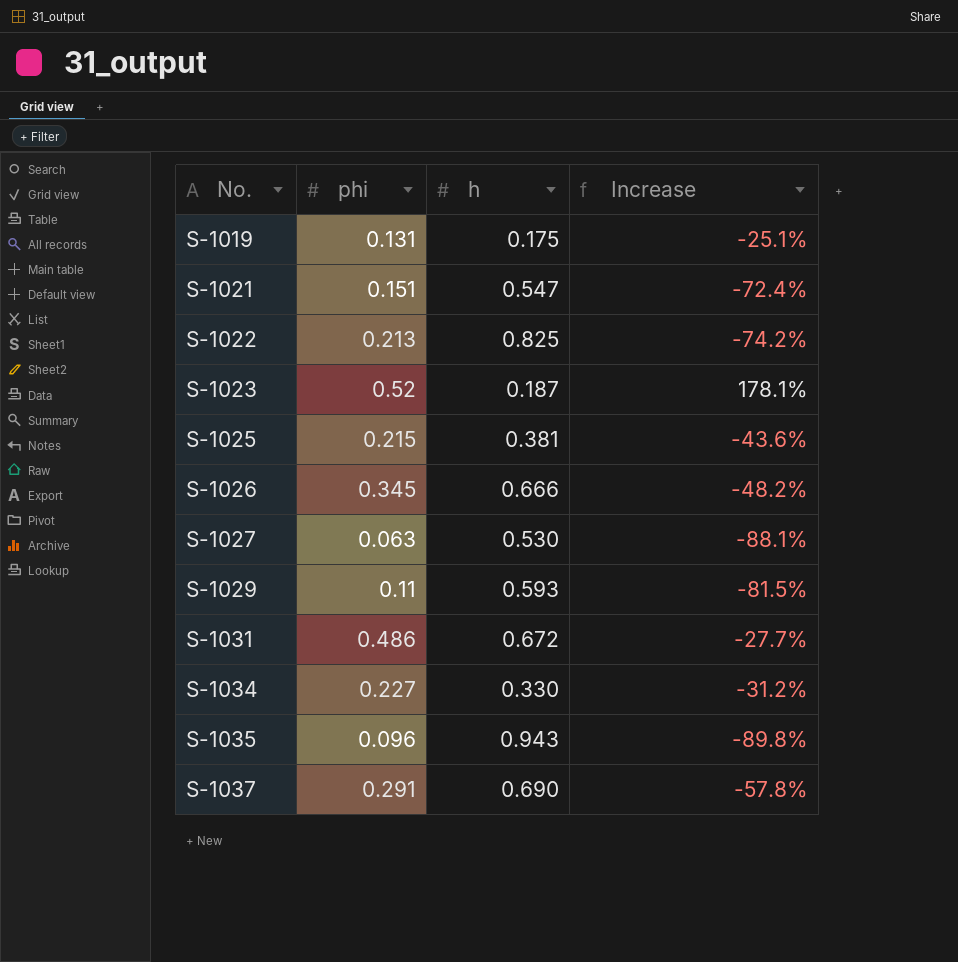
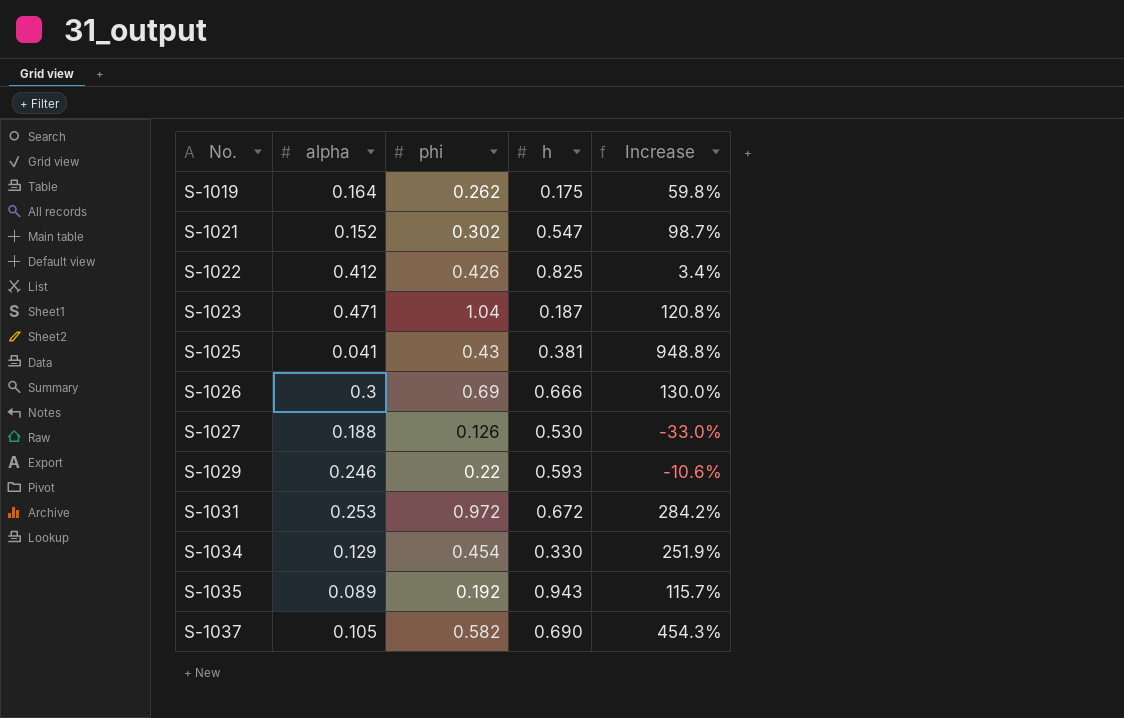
column alpha | position: none -> 2
column Increase | formula: ([phi] - [h]) / [h] -> ([phi] - [alpha]) / [alpha]
S-1019 | phi: 0.131 -> 0.262
S-1021 | phi: 0.151 -> 0.302
S-1022 | phi: 0.213 -> 0.426
S-1023 | phi: 0.52 -> 1.04
S-1025 | phi: 0.215 -> 0.43
S-1026 | phi: 0.345 -> 0.69
S-1027 | phi: 0.063 -> 0.126
S-1029 | phi: 0.11 -> 0.22
S-1031 | phi: 0.486 -> 0.972
S-1034 | phi: 0.227 -> 0.454
S-1035 | phi: 0.096 -> 0.192
S-1037 | phi: 0.291 -> 0.582

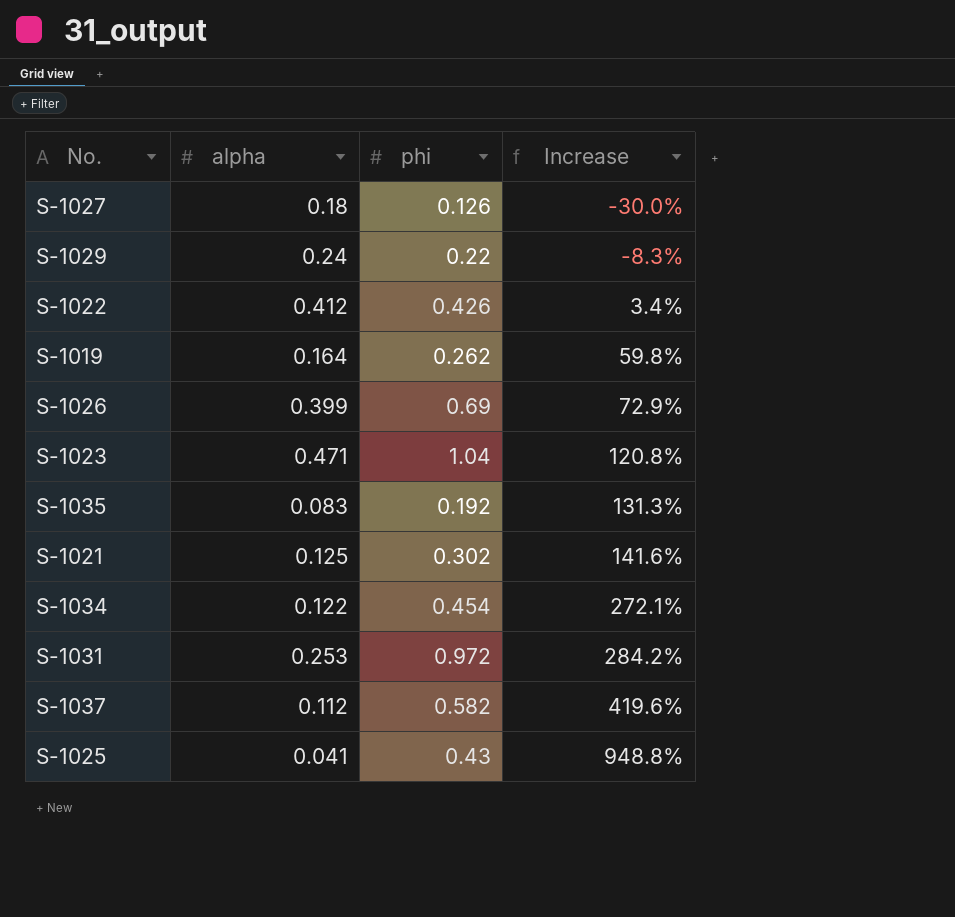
row order: No. ascending -> Increase ascending
column h | position: 4 -> none
S-1027 | alpha: 0.188 -> 0.18
S-1027 | Increase: -33.0% -> -30.0%
S-1029 | alpha: 0.246 -> 0.24
S-1029 | Increase: -10.6% -> -8.3%
S-1026 | alpha: 0.3 -> 0.399
S-1026 | Increase: 130.0% -> 72.9%
S-1035 | alpha: 0.089 -> 0.083
S-1035 | Increase: 115.7% -> 131.3%
S-1021 | alpha: 0.152 -> 0.125
S-1021 | Increase: 98.7% -> 141.6%
S-1034 | alpha: 0.129 -> 0.122
S-1034 | Increase: 251.9% -> 272.1%
S-1037 | alpha: 0.105 -> 0.112
S-1037 | Increase: 454.3% -> 419.6%

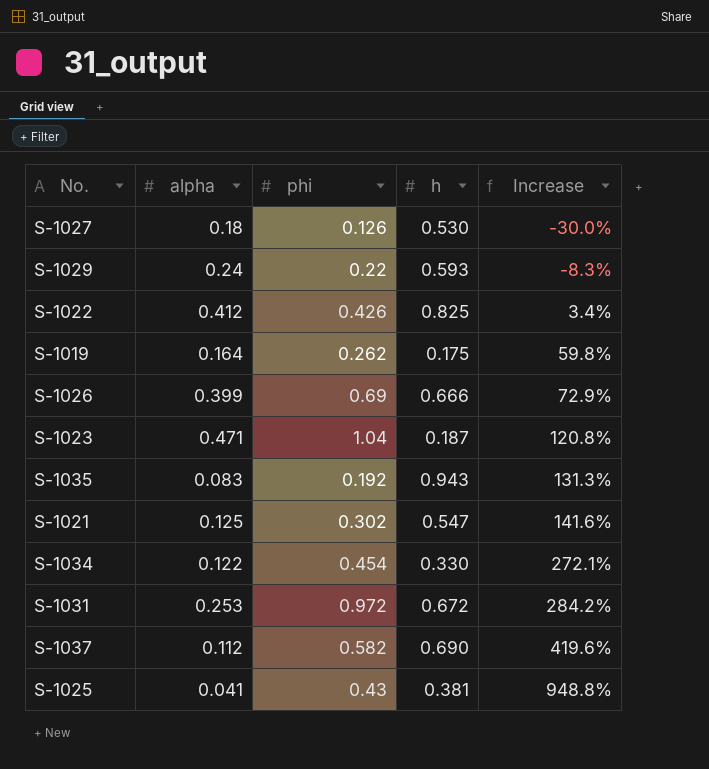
column h | position: none -> 4

